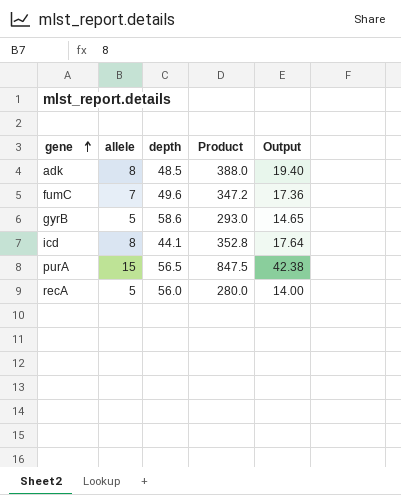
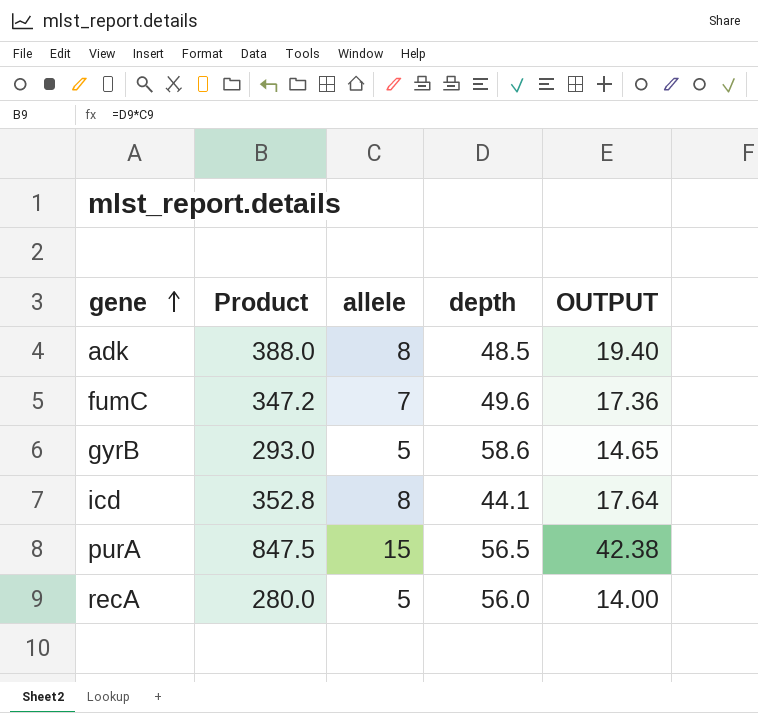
column Product | position: 4 -> 2
column name: Output -> OUTPUT

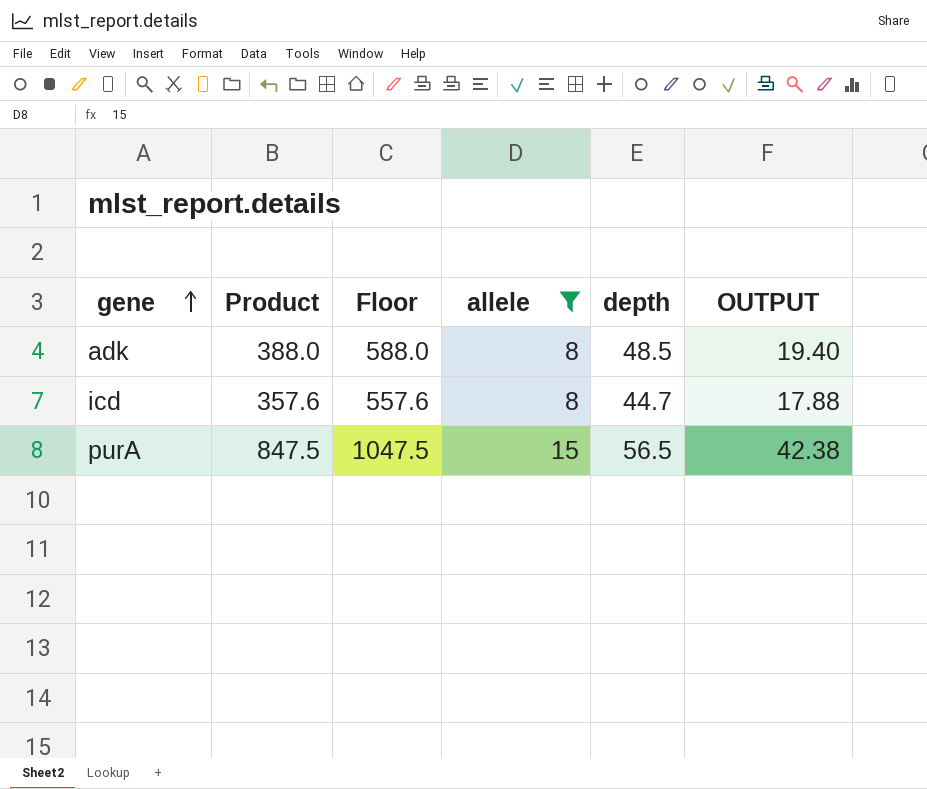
filter: none -> allele >= 8
column Floor | formula: none -> [Product] + 200
icd | Product: 352.8 -> 357.6
icd | depth: 44.1 -> 44.7
icd | OUTPUT: 17.64 -> 17.88

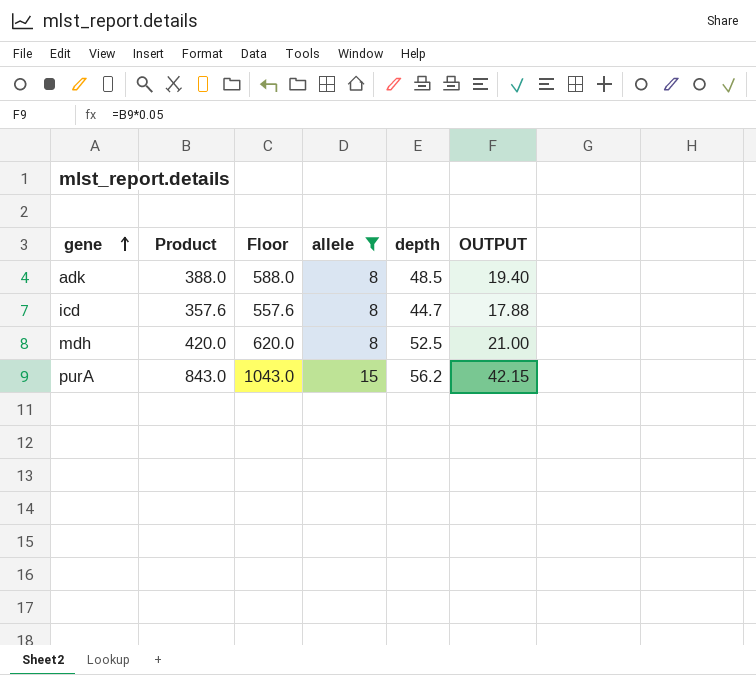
row mdh: none -> 420.0 | 620.0 | 8 | 52.5 | 21.00
purA | Product: 847.5 -> 843.0
purA | Floor: 1047.5 -> 1043.0
purA | depth: 56.5 -> 56.2
purA | OUTPUT: 42.38 -> 42.15

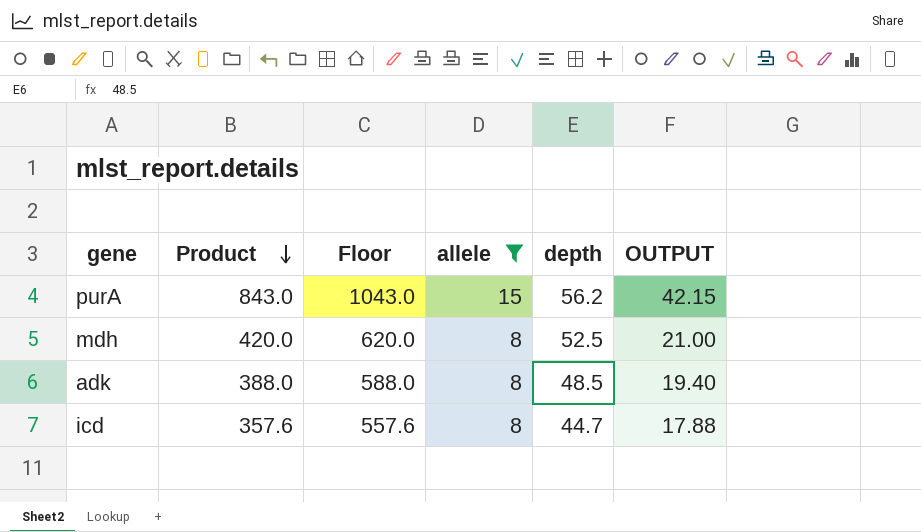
row order: gene ascending -> Product descending

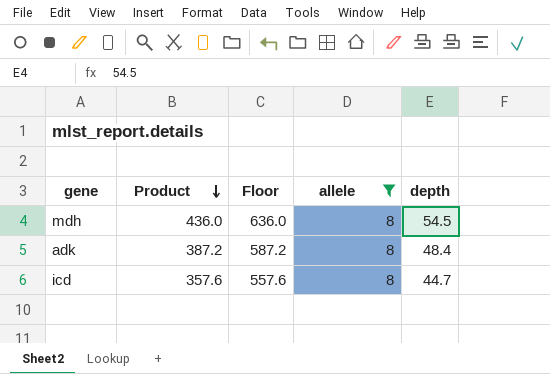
column OUTPUT | formula: [Product] * 0.05 -> none
row purA: 843.0 | 1043.0 | 15 | 56.2 | 42.15 -> none
mdh | Product: 420.0 -> 436.0
mdh | Floor: 620.0 -> 636.0
mdh | depth: 52.5 -> 54.5
adk | Product: 388.0 -> 387.2
adk | Floor: 588.0 -> 587.2
adk | depth: 48.5 -> 48.4

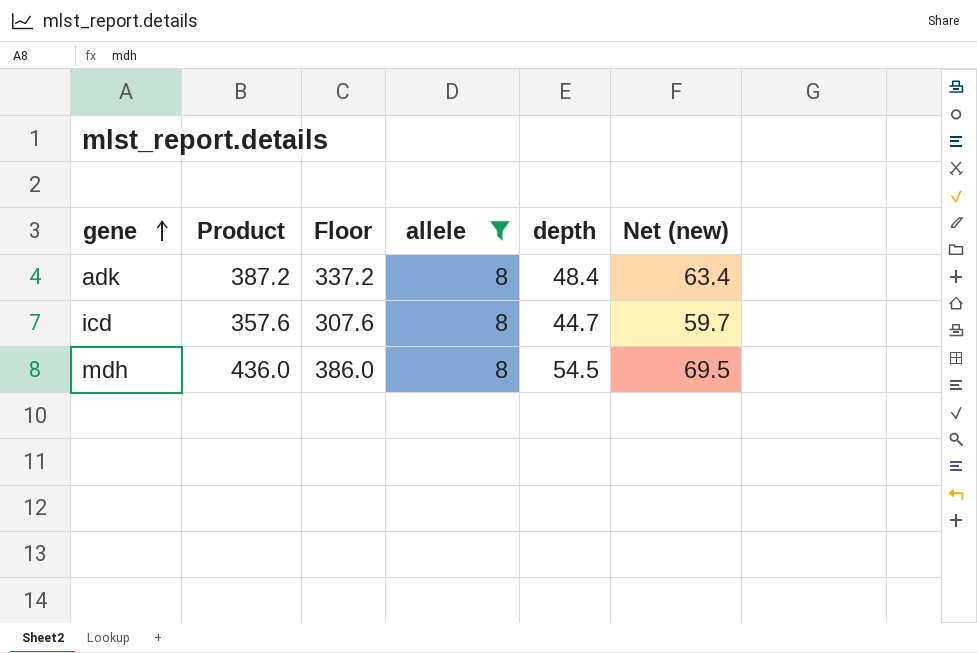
row order: Product descending -> gene ascending
column Floor | formula: [Product] + 200 -> [Product] - 50
column Net (new) | formula: none -> [depth] + 15

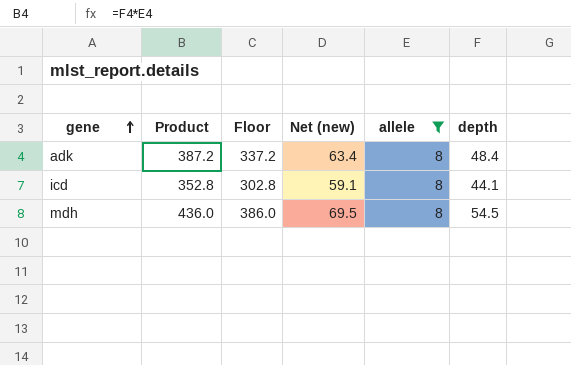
column Net (new) | position: 6 -> 4
icd | Product: 357.6 -> 352.8
icd | Floor: 307.6 -> 302.8
icd | Net (new): 59.7 -> 59.1
icd | depth: 44.7 -> 44.1

